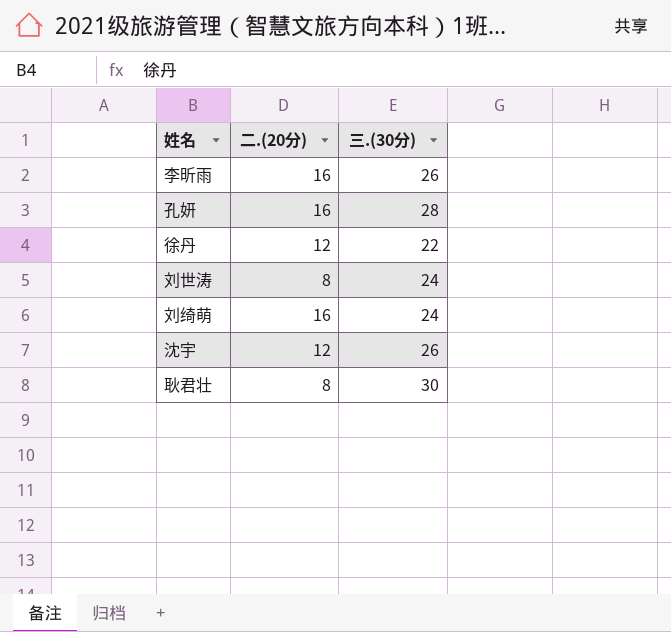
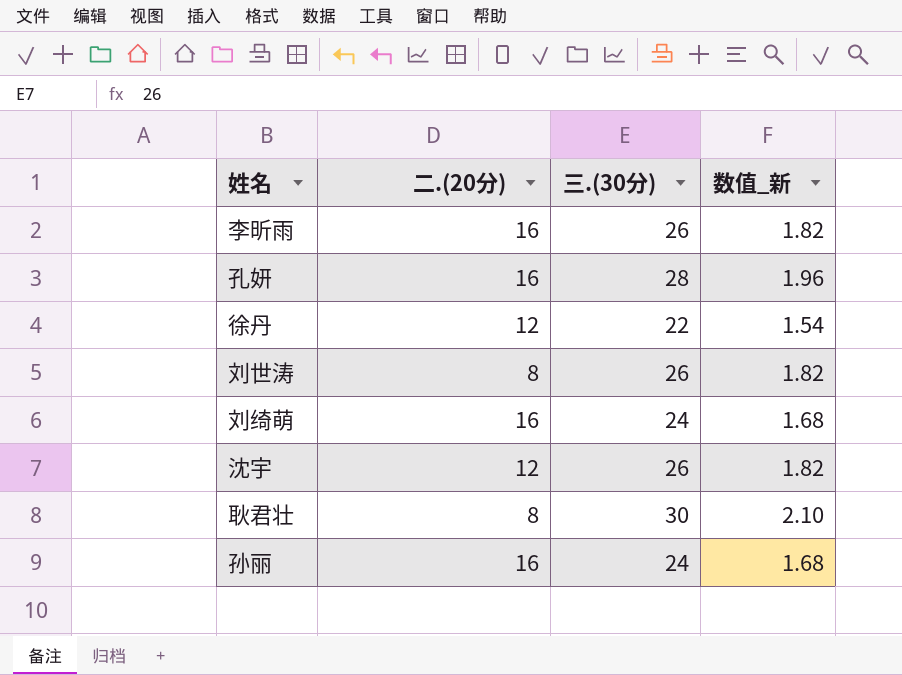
column 数值_新 | formula: none -> [三.(30分)] * 0.07
刘世涛 | 三.(30分): 24 -> 26
row 孙丽: none -> 16 | 24 | 1.68

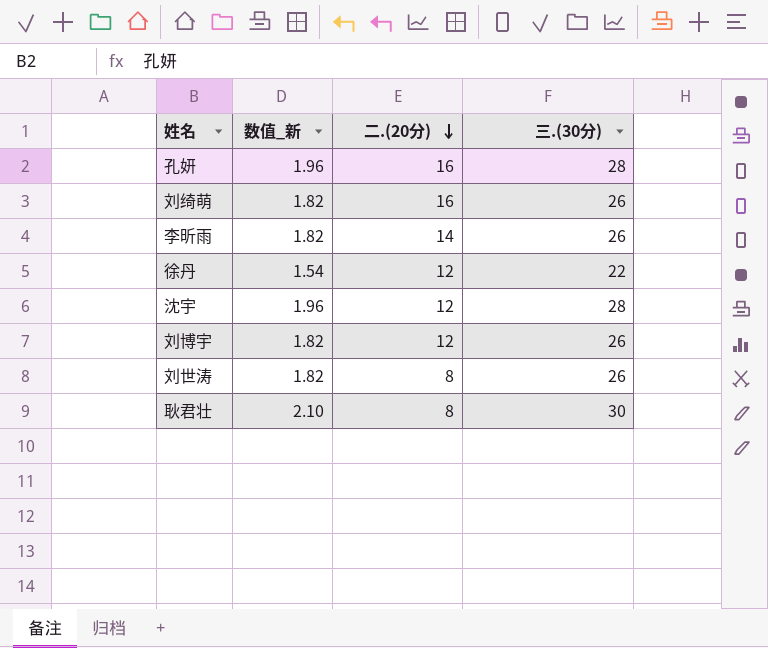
row order: none -> 二.(20分) descending
column 数值_新 | position: 4 -> 2
row 孙丽: 16 | 24 | 1.68 -> none
刘绮萌 | 数值_新: 1.68 -> 1.82
刘绮萌 | 三.(30分): 24 -> 26
李昕雨 | 二.(20分): 16 -> 14
沈宇 | 数值_新: 1.82 -> 1.96
沈宇 | 三.(30分): 26 -> 28
row 刘博宇: none -> 1.82 | 12 | 26

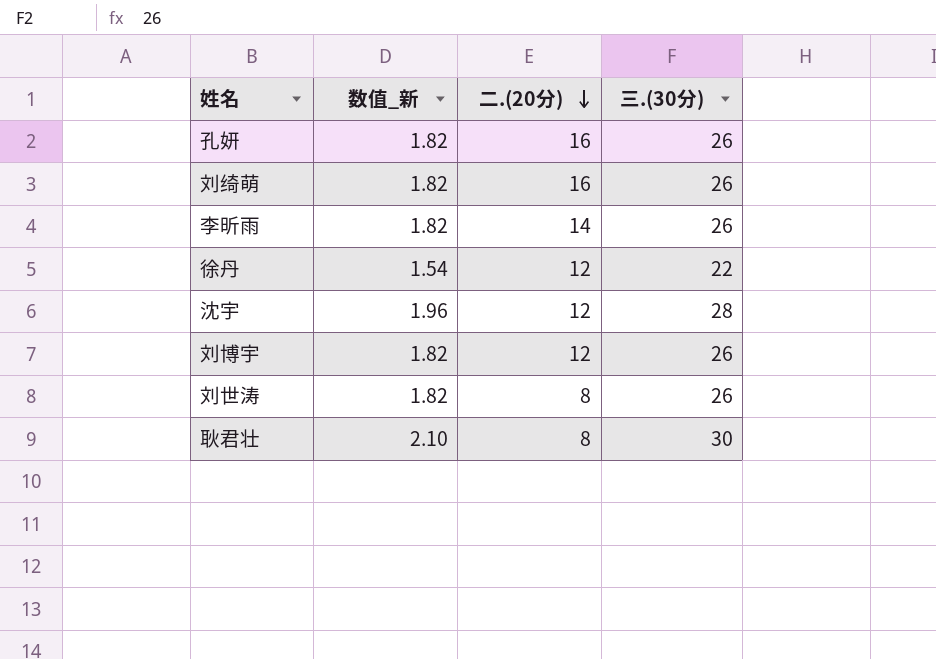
孔妍 | 数值_新: 1.96 -> 1.82
孔妍 | 三.(30分): 28 -> 26

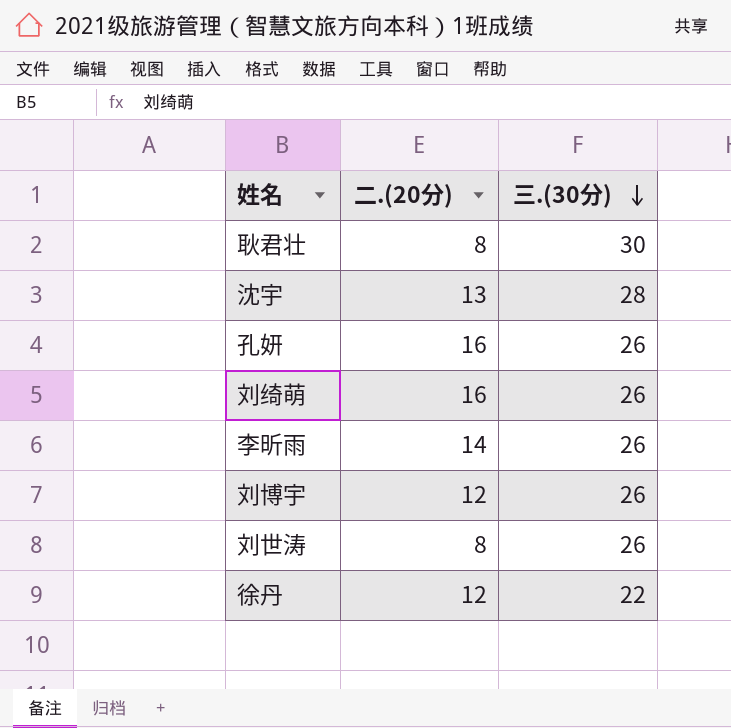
row order: 二.(20分) descending -> 三.(30分) descending
column 数值_新 | formula: [三.(30分)] * 0.07 -> none
沈宇 | 二.(20分): 12 -> 13

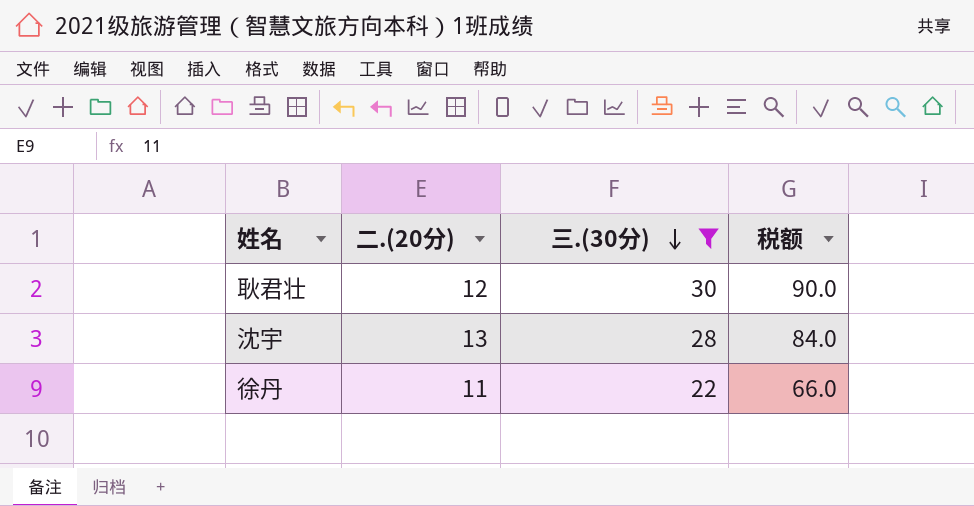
filter: none -> 三.(30分) != 26
column 税额 | formula: none -> [三.(30分)] * 3
耿君壮 | 二.(20分): 8 -> 12
徐丹 | 二.(20分): 12 -> 11

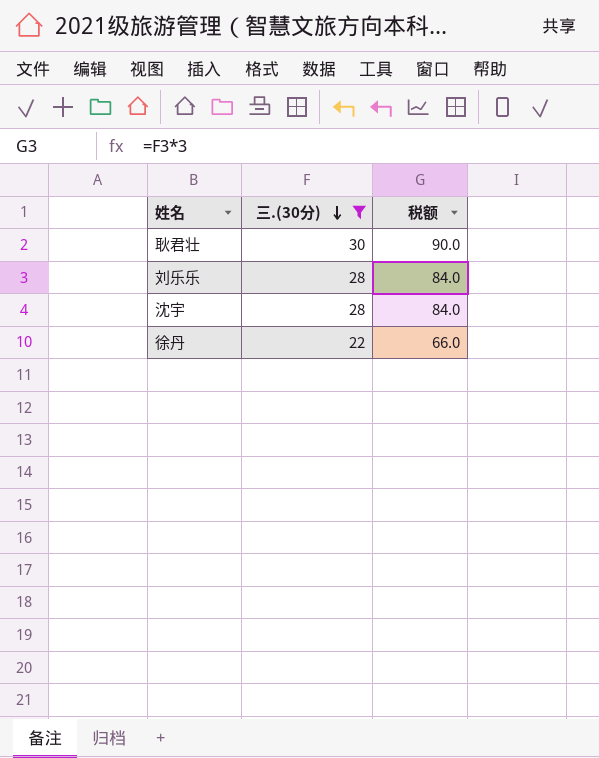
column 二.(20分) | position: 2 -> none
row 刘乐乐: none -> 28 | 84.0

